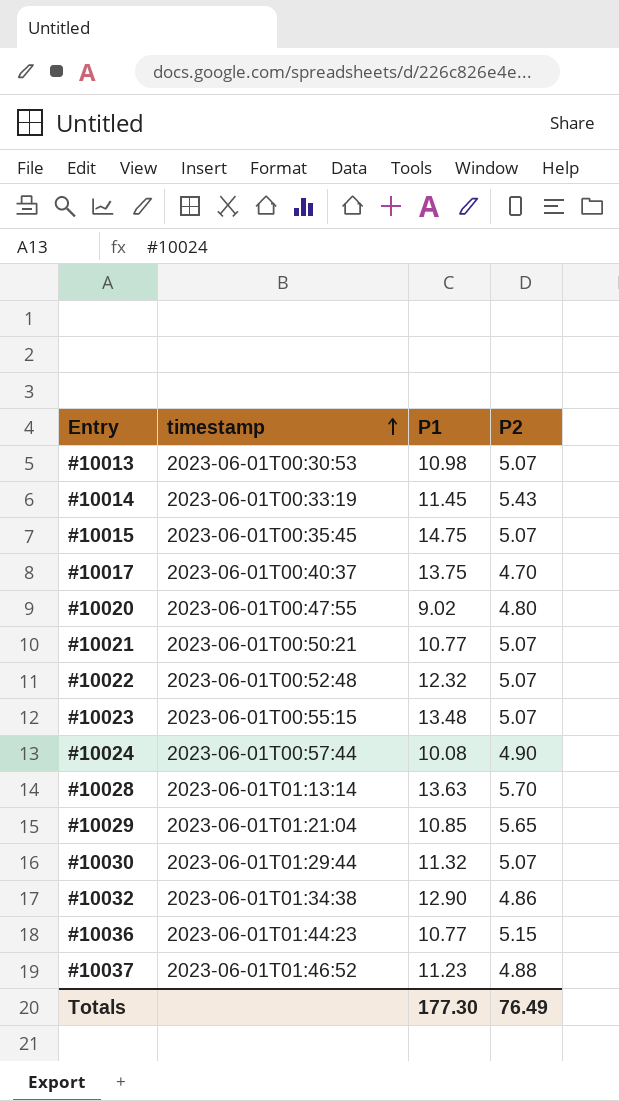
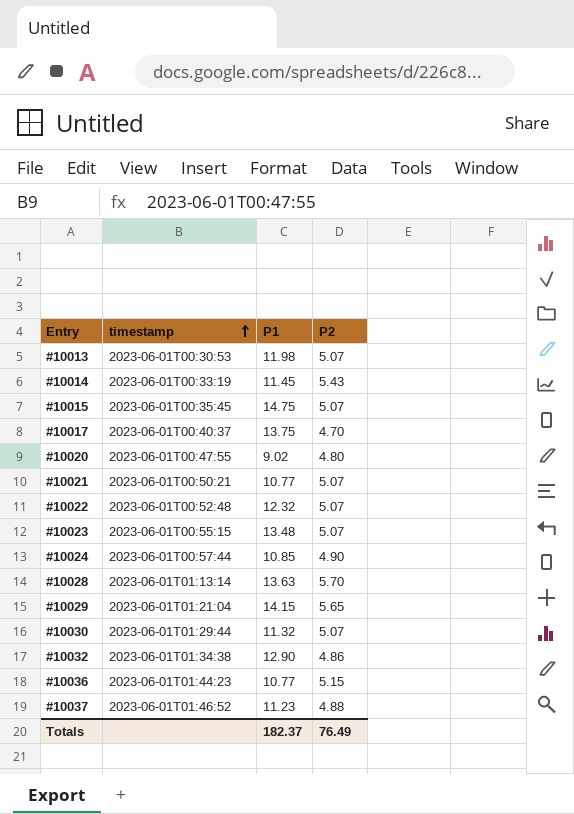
#10013 | P1: 10.98 -> 11.98
#10024 | P1: 10.08 -> 10.85
#10029 | P1: 10.85 -> 14.15
Totals | P1: 177.30 -> 182.37

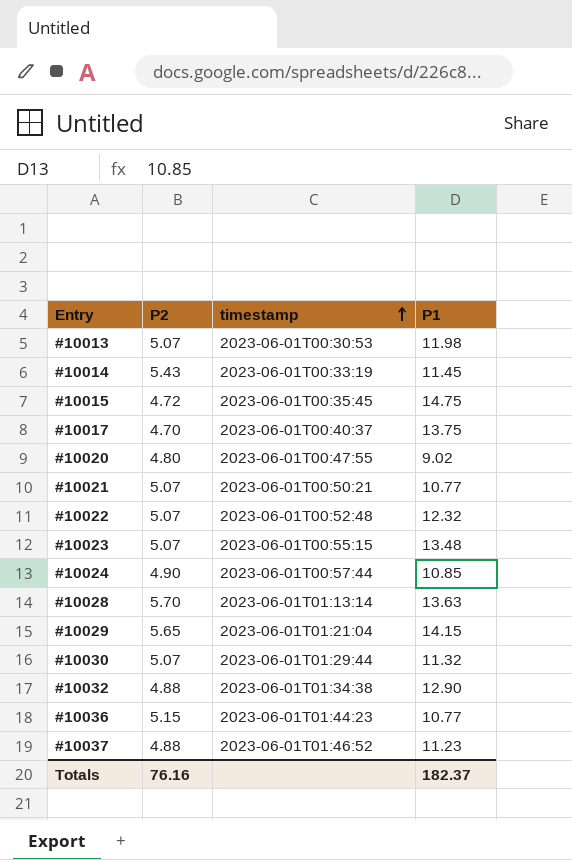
column P2 | position: 4 -> 2
#10015 | P2: 5.07 -> 4.72
#10032 | P2: 4.86 -> 4.88
Totals | P2: 76.49 -> 76.16

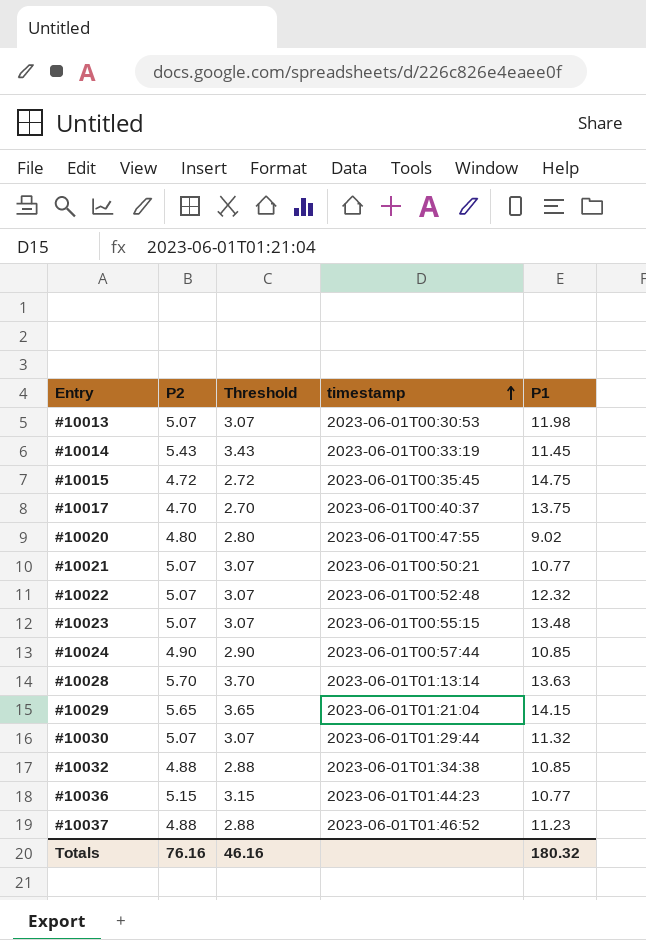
column Threshold | formula: none -> [P2] - 2
#10032 | P1: 12.90 -> 10.85
Totals | P1: 182.37 -> 180.32

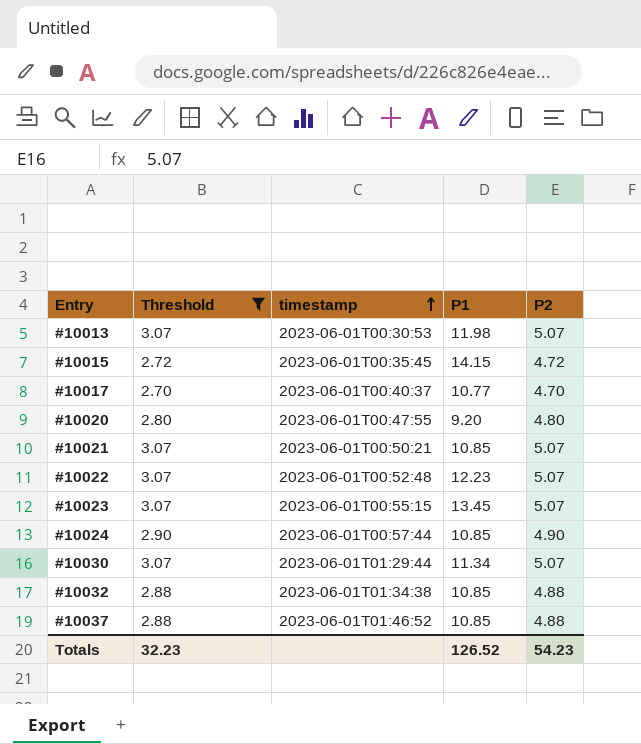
filter: none -> Threshold <= 3.07
column P2 | position: 2 -> 5
#10015 | P1: 14.75 -> 14.15
#10017 | P1: 13.75 -> 10.77
#10020 | P1: 9.02 -> 9.20
#10021 | P1: 10.77 -> 10.85
#10022 | P1: 12.32 -> 12.23
#10023 | P1: 13.48 -> 13.45
#10030 | P1: 11.32 -> 11.34
#10037 | P1: 11.23 -> 10.85
Totals | Threshold: 46.16 -> 32.23
Totals | P1: 180.32 -> 126.52
Totals | P2: 76.16 -> 54.23

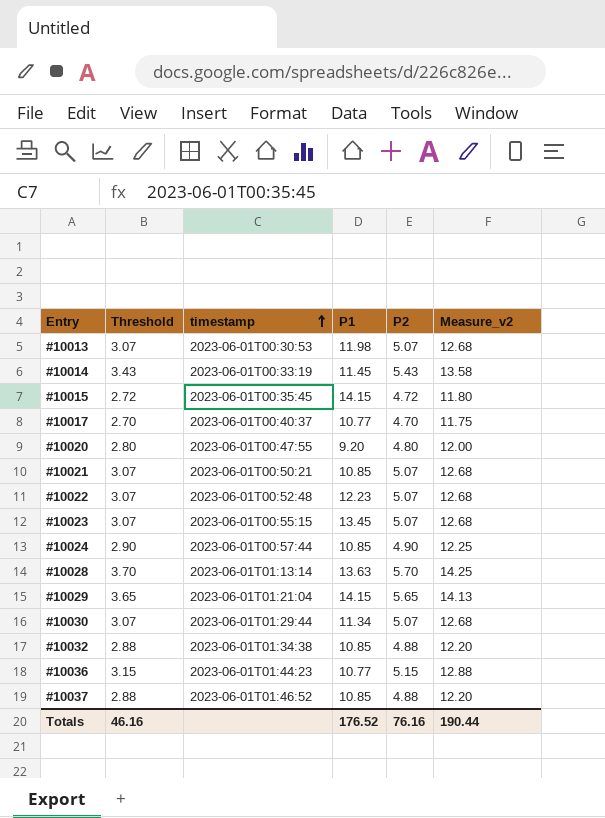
filter: Threshold <= 3.07 -> none
column Measure_v2 | formula: none -> [P2] * 2.5
Totals | Threshold: 32.23 -> 46.16
Totals | P1: 126.52 -> 176.52
Totals | P2: 54.23 -> 76.16

